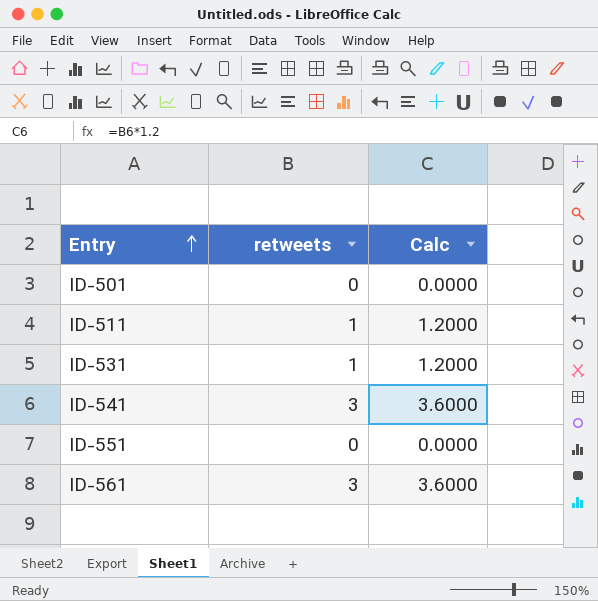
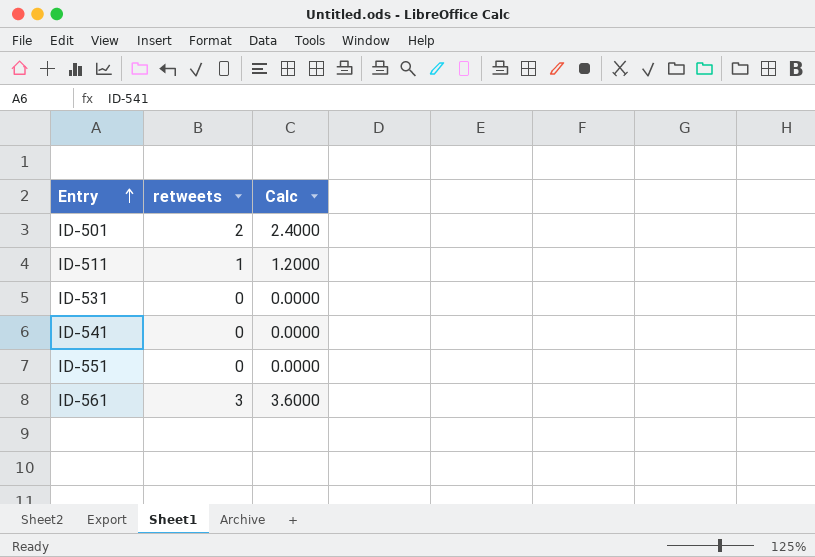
ID-501 | retweets: 0 -> 2
ID-501 | Calc: 0.0000 -> 2.4000
ID-531 | retweets: 1 -> 0
ID-531 | Calc: 1.2000 -> 0.0000
ID-541 | retweets: 3 -> 0
ID-541 | Calc: 3.6000 -> 0.0000

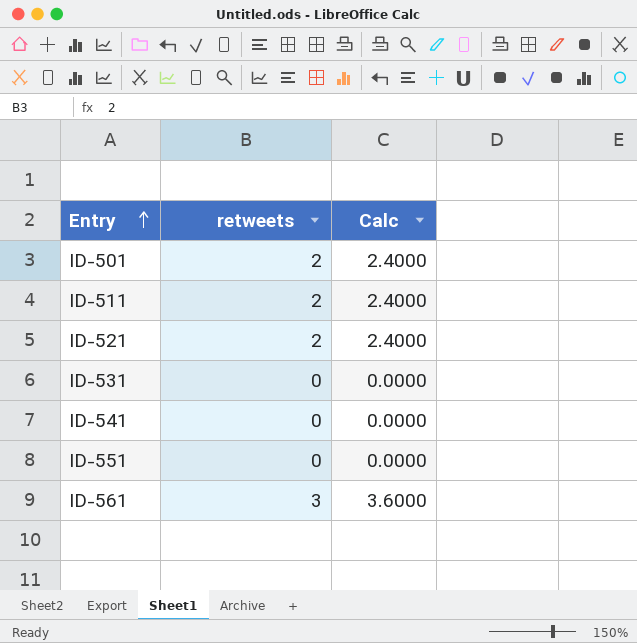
ID-511 | retweets: 1 -> 2
ID-511 | Calc: 1.2000 -> 2.4000
row ID-521: none -> 2 | 2.4000

